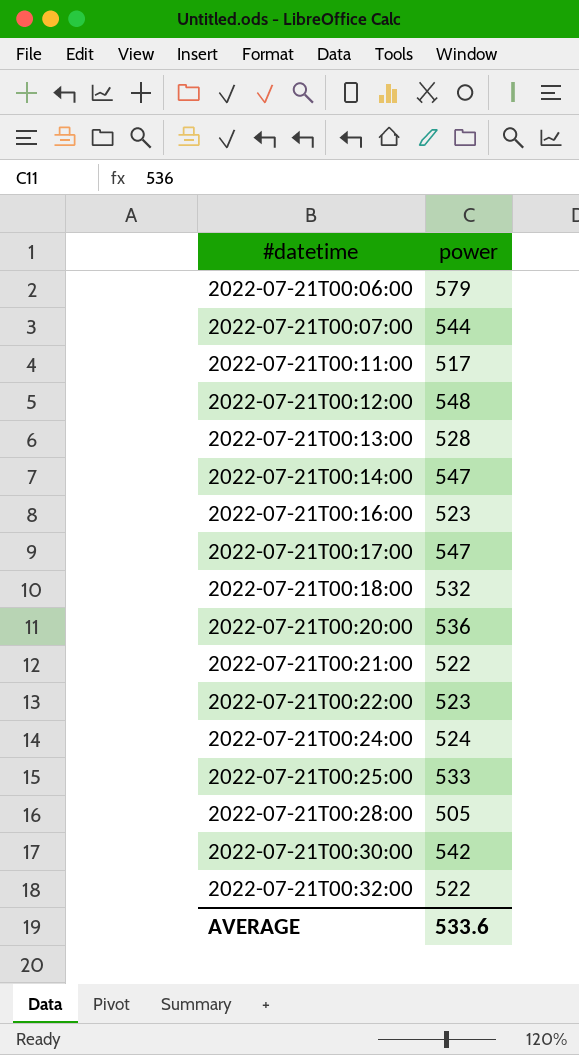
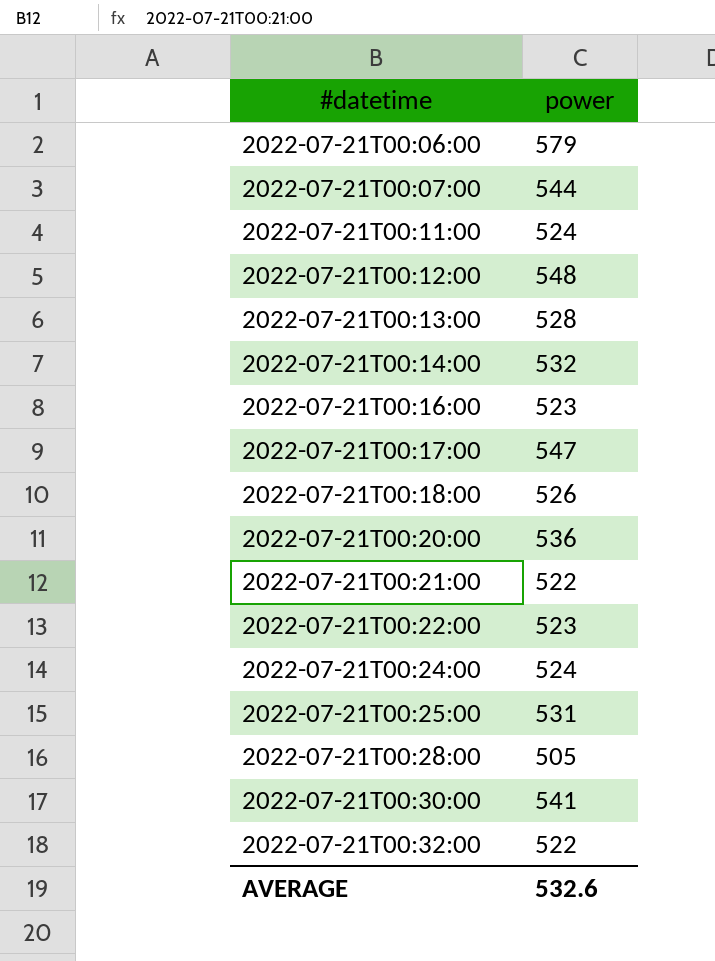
2022-07-21T00:11:00 | power: 517 -> 524
2022-07-21T00:14:00 | power: 547 -> 532
2022-07-21T00:18:00 | power: 532 -> 526
2022-07-21T00:25:00 | power: 533 -> 531
2022-07-21T00:30:00 | power: 542 -> 541
AVERAGE | power: 533.6 -> 532.6

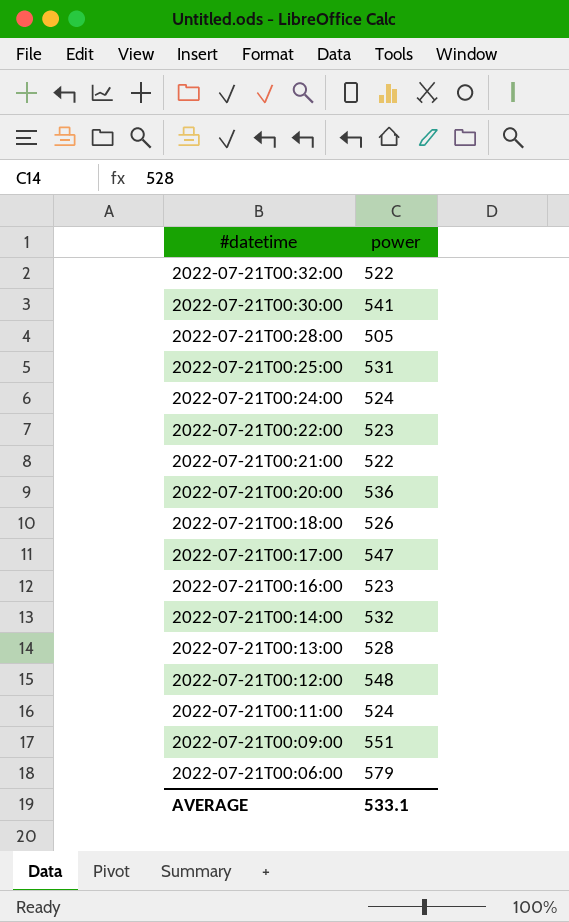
row order: #datetime ascending -> #datetime descending
row 2022-07-21T00:07:00: 544 -> none
row 2022-07-21T00:09:00: none -> 551
AVERAGE | power: 532.6 -> 533.1

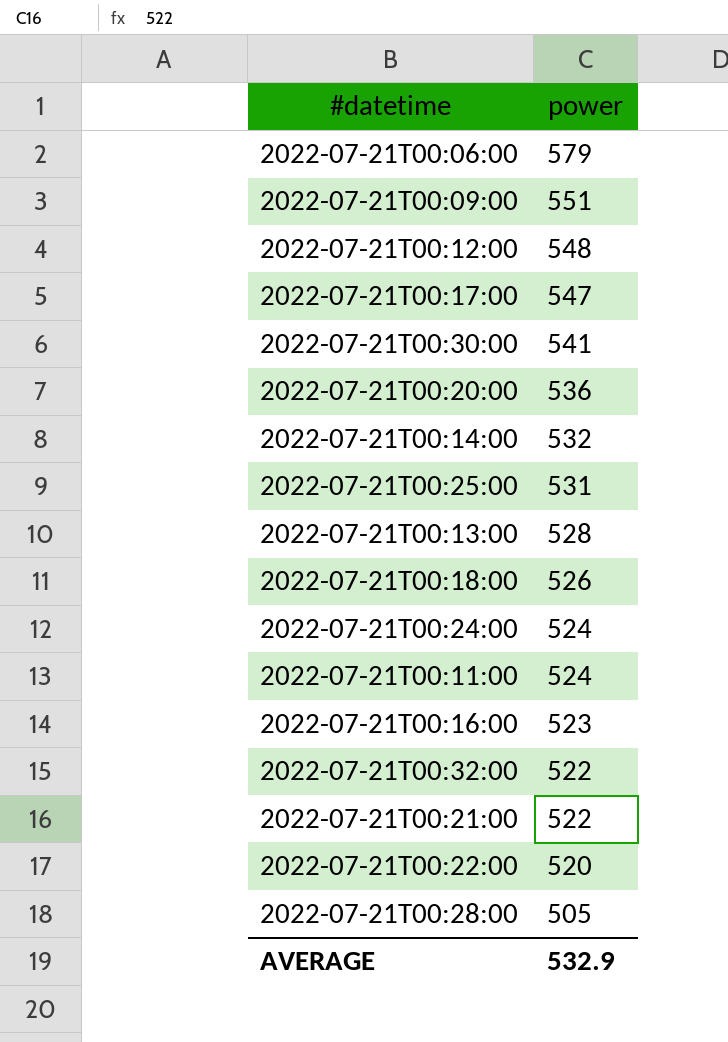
row order: #datetime descending -> power descending
2022-07-21T00:22:00 | power: 523 -> 520
AVERAGE | power: 533.1 -> 532.9

